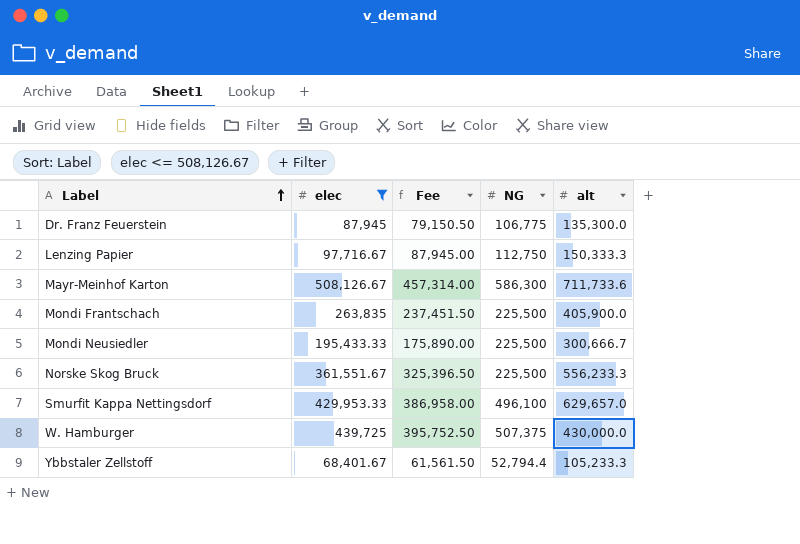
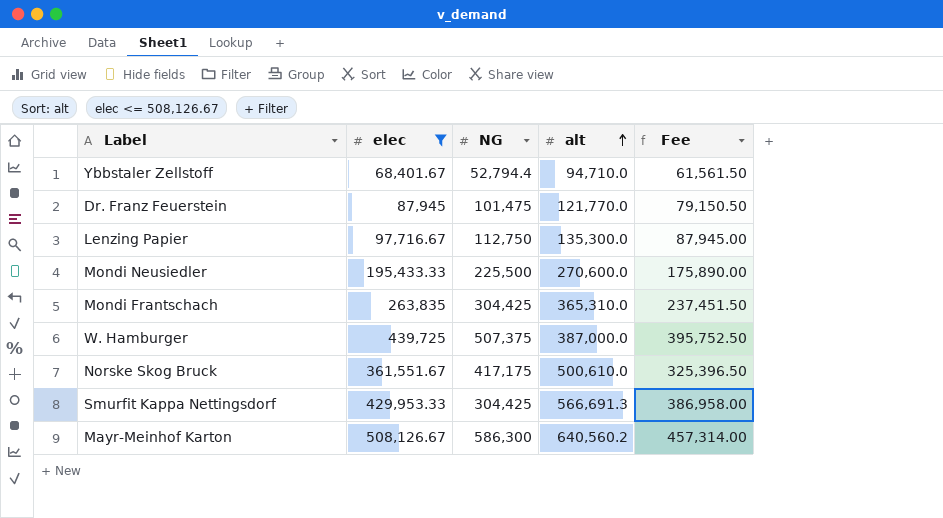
row order: Label ascending -> alt ascending
column Fee | position: 3 -> 5
Ybbstaler Zellstoff | alt: 105,233.3 -> 94,710.0
Dr. Franz Feuerstein | NG: 106,775 -> 101,475
Dr. Franz Feuerstein | alt: 135,300.0 -> 121,770.0
Lenzing Papier | alt: 150,333.3 -> 135,300.0
Mondi Neusiedler | alt: 300,666.7 -> 270,600.0
Mondi Frantschach | NG: 225,500 -> 304,425
Mondi Frantschach | alt: 405,900.0 -> 365,310.0
W. Hamburger | alt: 430,000.0 -> 387,000.0
Norske Skog Bruck | NG: 225,500 -> 417,175
Norske Skog Bruck | alt: 556,233.3 -> 500,610.0
Smurfit Kappa Nettingsdorf | NG: 496,100 -> 304,425
Smurfit Kappa Nettingsdorf | alt: 629,657.0 -> 566,691.3
Mayr-Meinhof Karton | alt: 711,733.6 -> 640,560.2

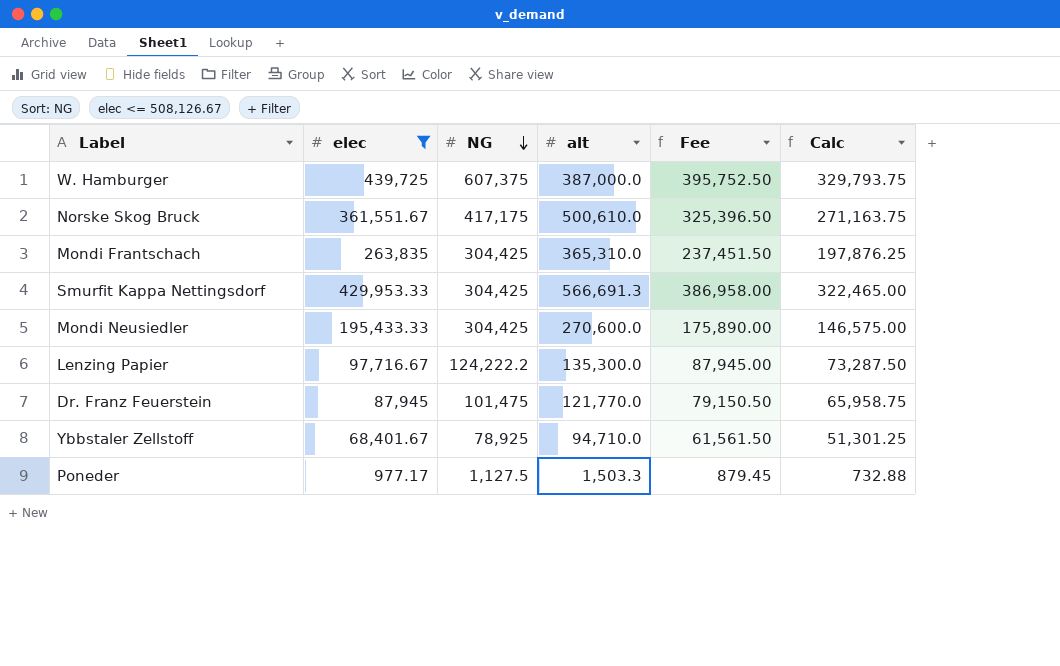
row order: alt ascending -> NG descending
column Calc | formula: none -> [elec] * 0.75
row Mayr-Meinhof Karton: 508,126.67 | 586,300 | 640,560.2 | 457,314.00 -> none
W. Hamburger | NG: 507,375 -> 607,375
Mondi Neusiedler | NG: 225,500 -> 304,425
Lenzing Papier | NG: 112,750 -> 124,222.2
Ybbstaler Zellstoff | NG: 52,794.4 -> 78,925
row Poneder: none -> 977.17 | 1,127.5 | 1,503.3 | 879.45 | 732.88

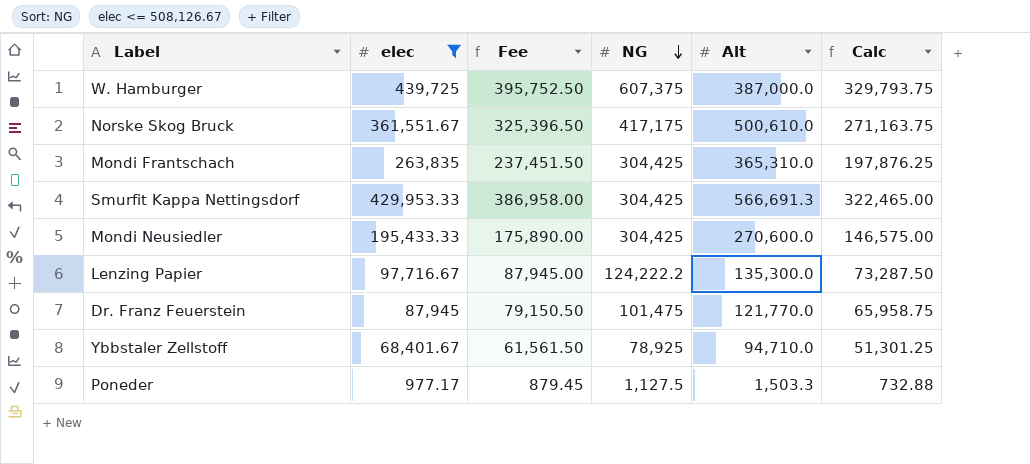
column Fee | position: 5 -> 3
column name: alt -> Alt

